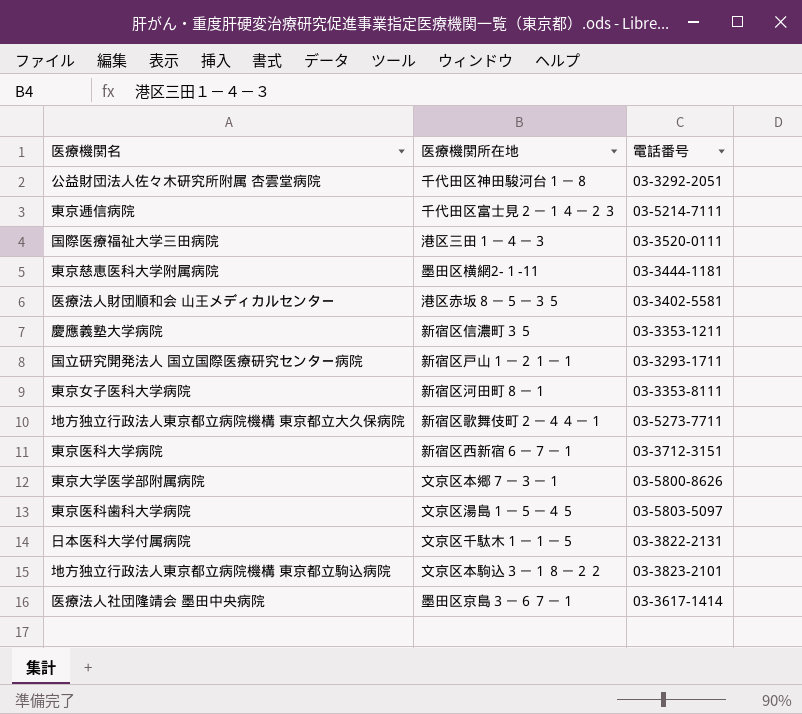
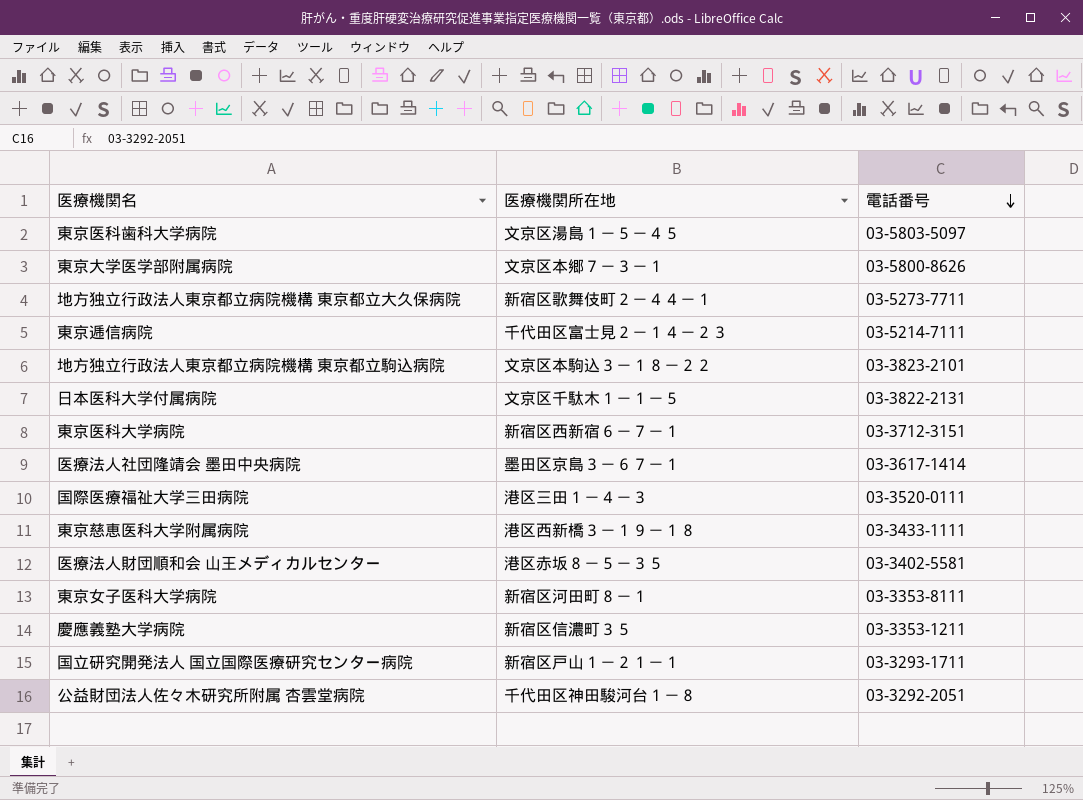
row order: none -> 電話番号 descending
東京慈恵医科大学附属病院 | 医療機関所在地: 墨田区横網2-１-11 -> 港区西新橋３－１９－１８
東京慈恵医科大学附属病院 | 電話番号: 03-3444-1181 -> 03-3433-1111

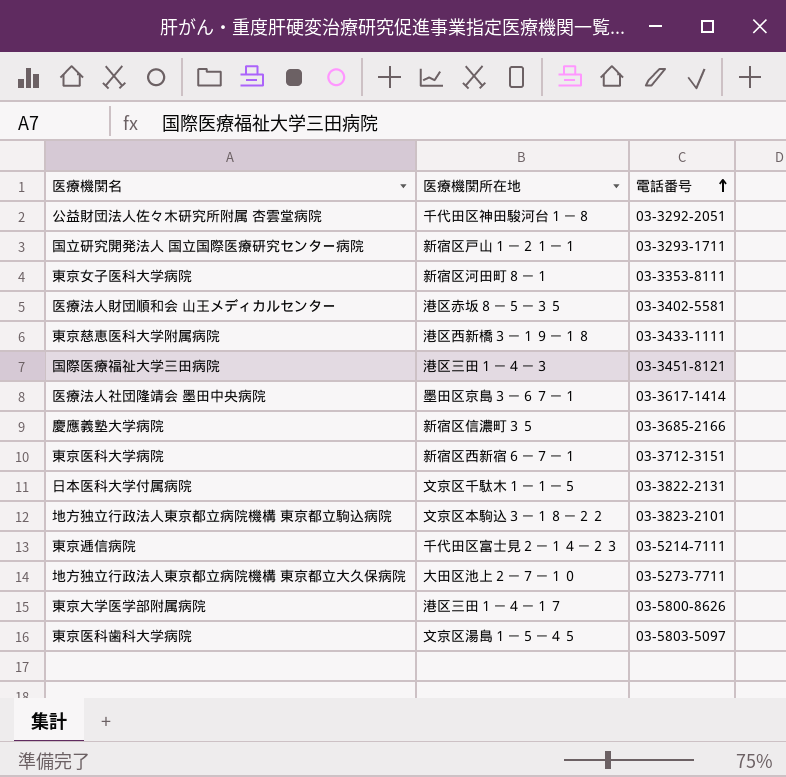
row order: 電話番号 descending -> 電話番号 ascending
国際医療福祉大学三田病院 | 電話番号: 03-3520-0111 -> 03-3451-8121
慶應義塾大学病院 | 電話番号: 03-3353-1211 -> 03-3685-2166
地方独立行政法人東京都立病院機構 東京都立大久保病院 | 医療機関所在地: 新宿区歌舞伎町２－４４－１ -> 大田区池上２－７－１０
東京大学医学部附属病院 | 医療機関所在地: 文京区本郷７－３－１ -> 港区三田１－４－１７

